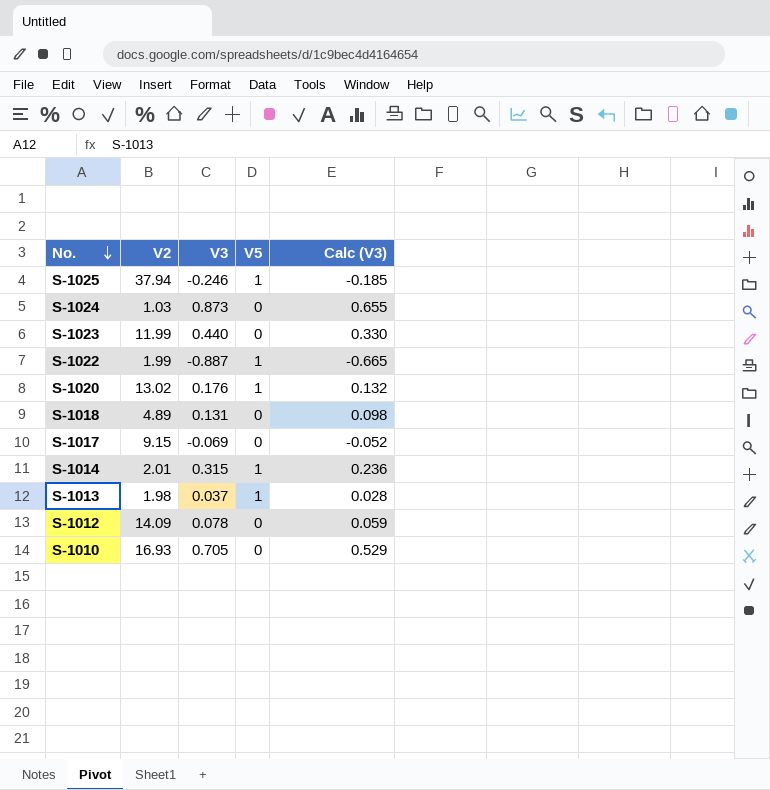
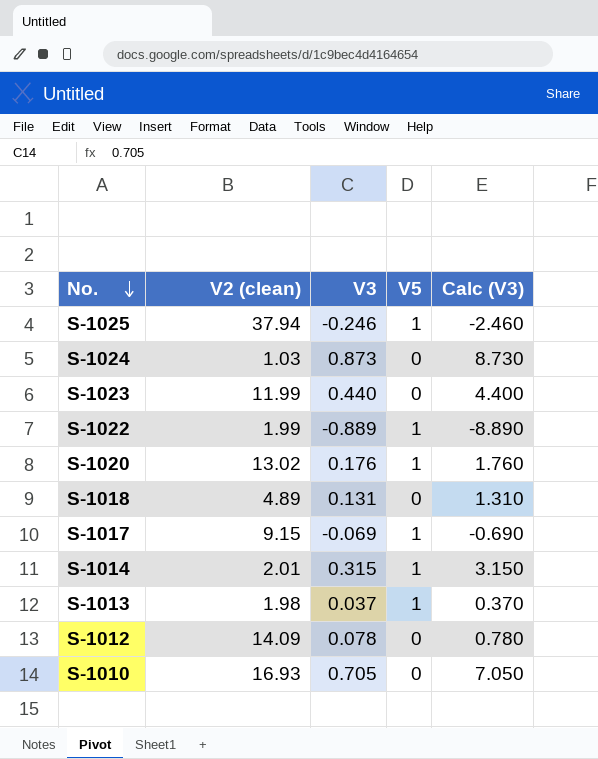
column name: V2 -> V2 (clean)
column Calc (V3) | formula: [V3] * 0.75 -> [V3] * 10
S-1022 | V3: -0.887 -> -0.889
S-1017 | V5: 0 -> 1

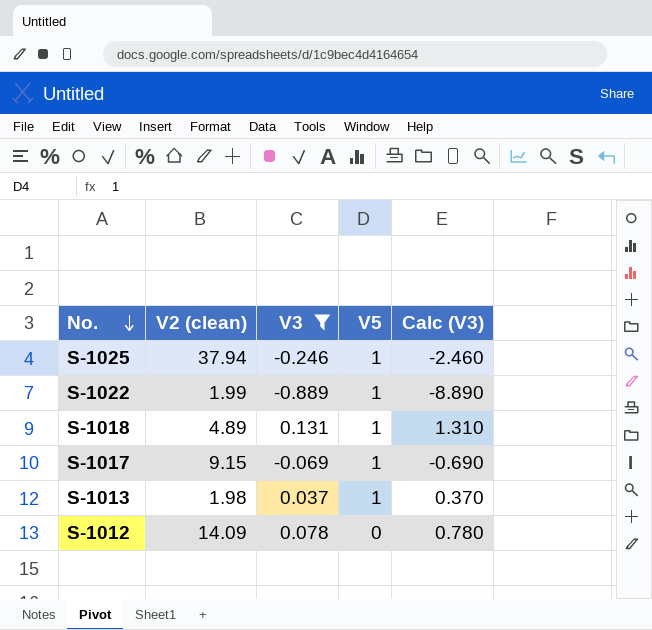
filter: none -> V3 <= 0.131
S-1018 | V5: 0 -> 1

